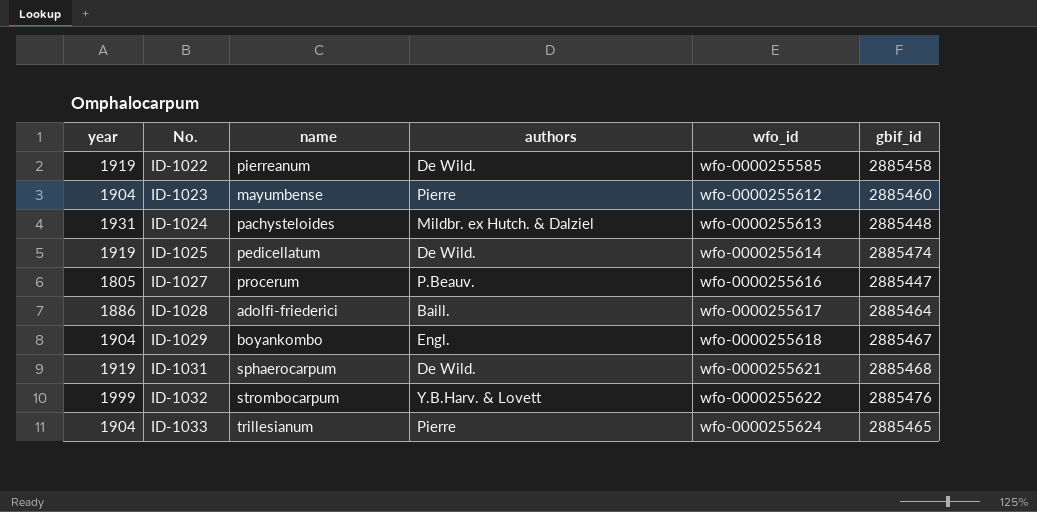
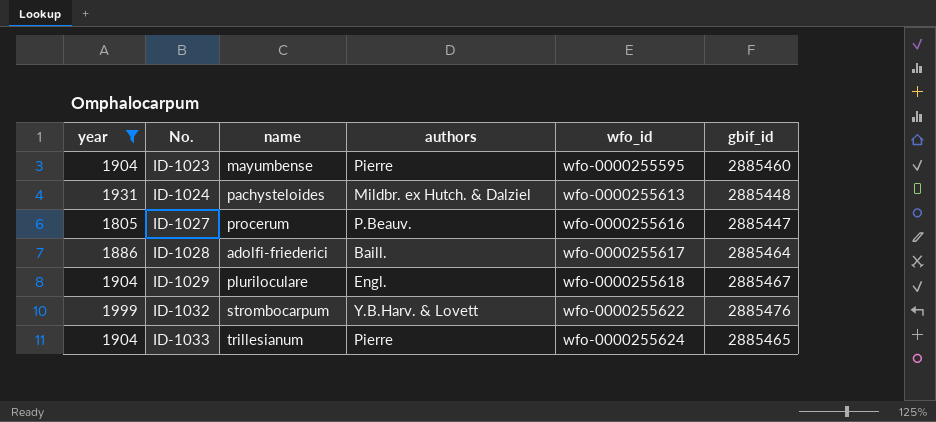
filter: none -> year != 1919
ID-1023 | wfo_id: wfo-0000255612 -> wfo-0000255595
ID-1029 | name: boyankombo -> pluriloculare

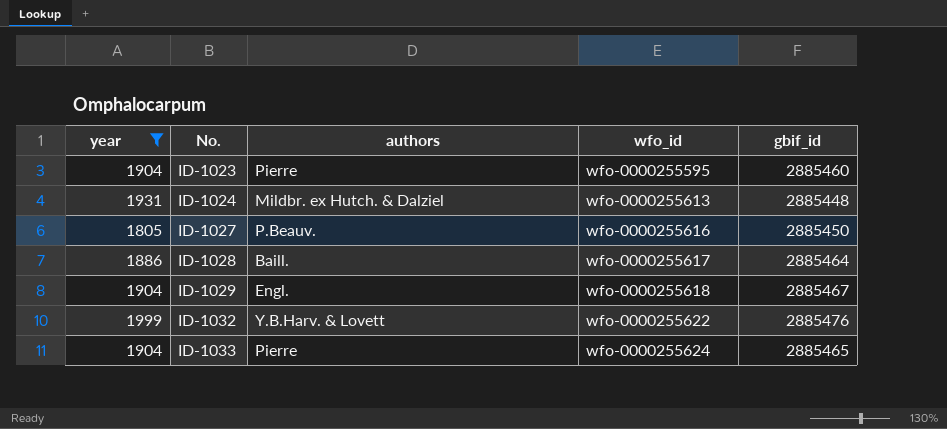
column name | position: 3 -> none
ID-1027 | gbif_id: 2885447 -> 2885450

